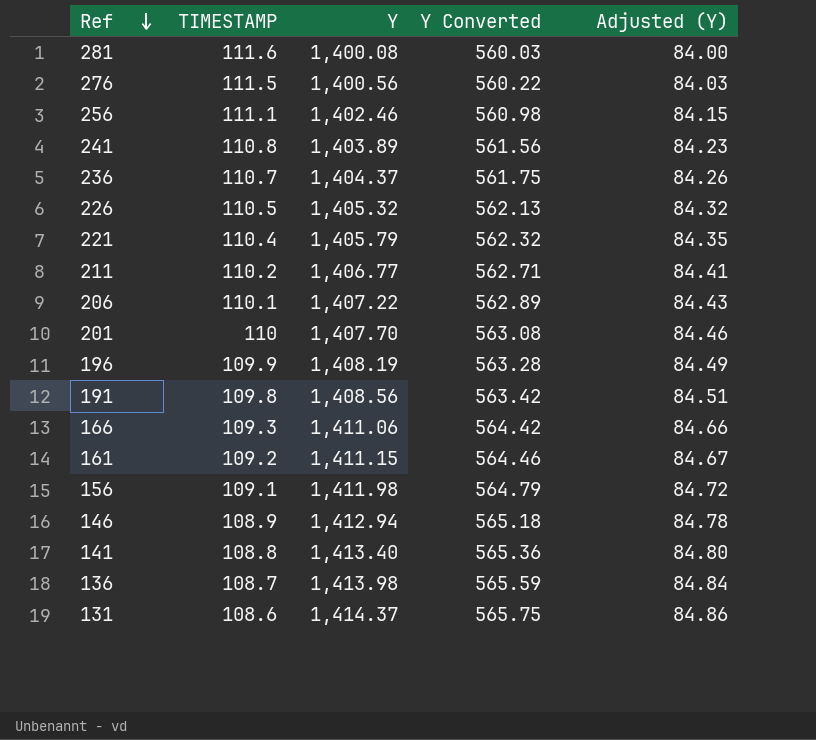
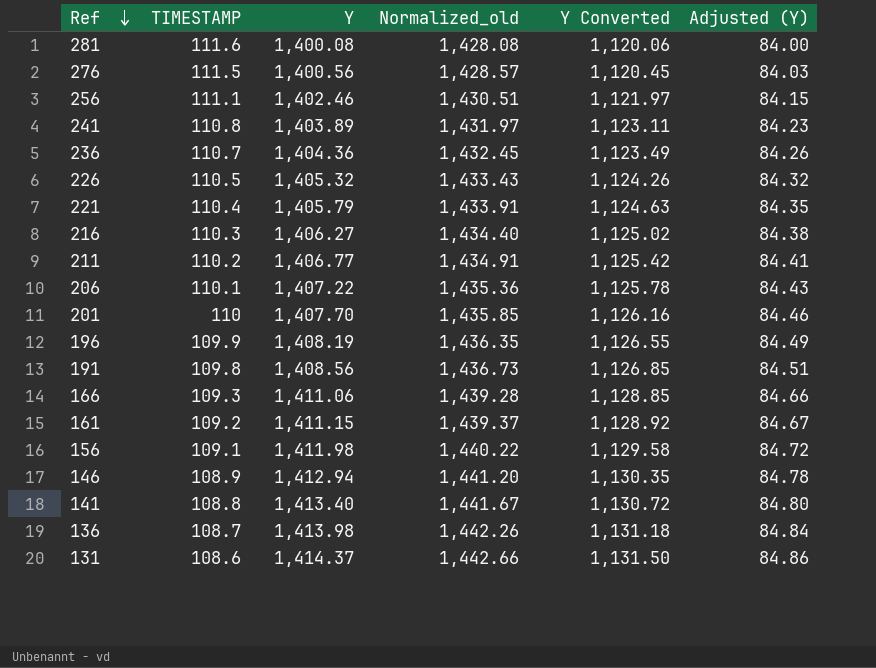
column Normalized_old | formula: none -> [Y] * 1.02
column Y Converted | formula: [Y] * 0.4 -> [Y] * 0.8
236 | Y: 1,404.37 -> 1,404.36
row 216: none -> 110.3 | 1,406.27 | 1,434.40 | 1,125.02 | 84.38

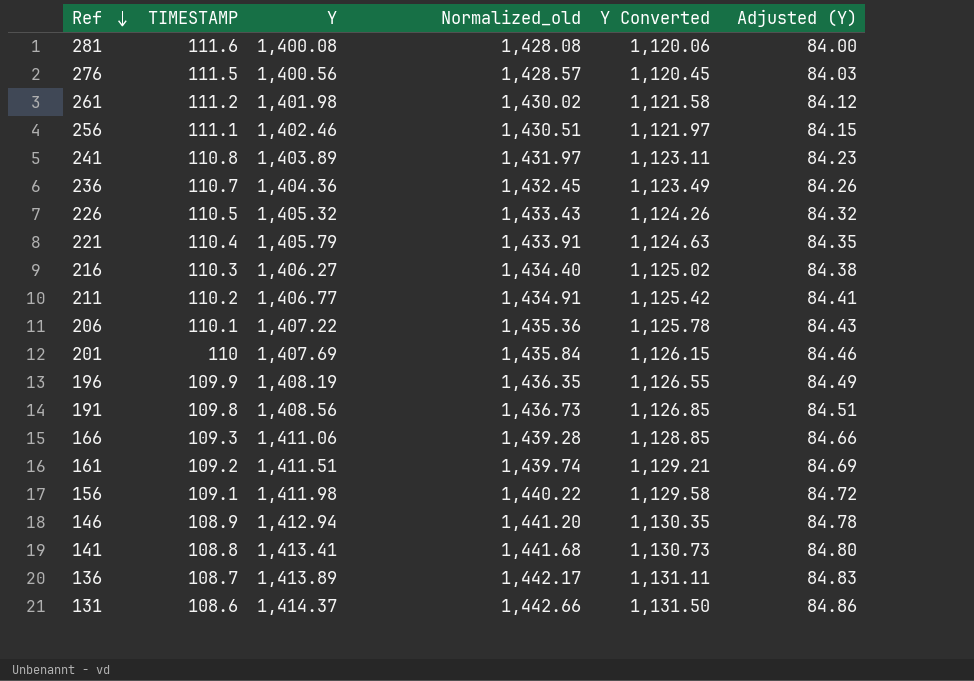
row 261: none -> 111.2 | 1,401.98 | 1,430.02 | 1,121.58 | 84.12
201 | Y: 1,407.70 -> 1,407.69
201 | Normalized_old: 1,435.85 -> 1,435.84
201 | Y Converted: 1,126.16 -> 1,126.15
161 | Y: 1,411.15 -> 1,411.51
161 | Normalized_old: 1,439.37 -> 1,439.74
161 | Y Converted: 1,128.92 -> 1,129.21
161 | Adjusted (Y): 84.67 -> 84.69
141 | Y: 1,413.40 -> 1,413.41
141 | Normalized_old: 1,441.67 -> 1,441.68
141 | Y Converted: 1,130.72 -> 1,130.73
136 | Y: 1,413.98 -> 1,413.89
136 | Normalized_old: 1,442.26 -> 1,442.17
136 | Y Converted: 1,131.18 -> 1,131.11
136 | Adjusted (Y): 84.84 -> 84.83

